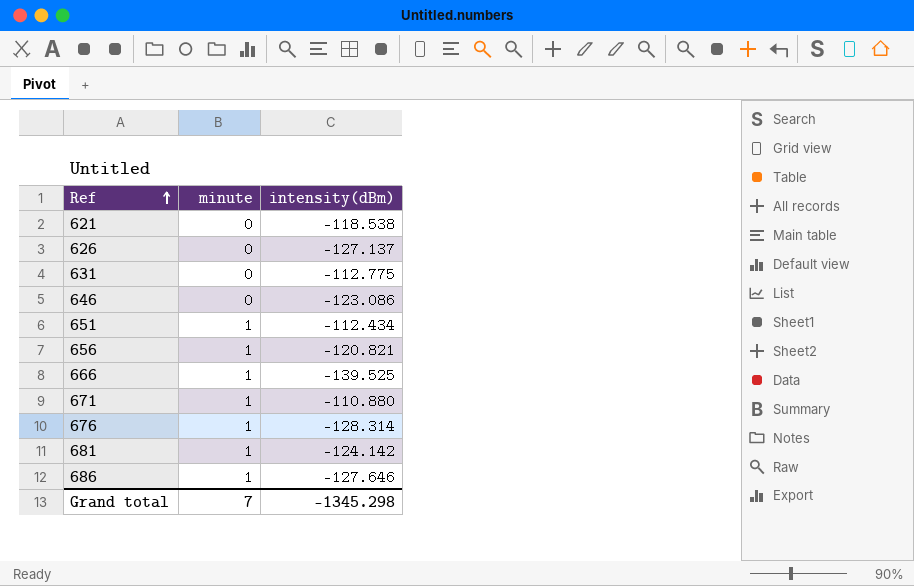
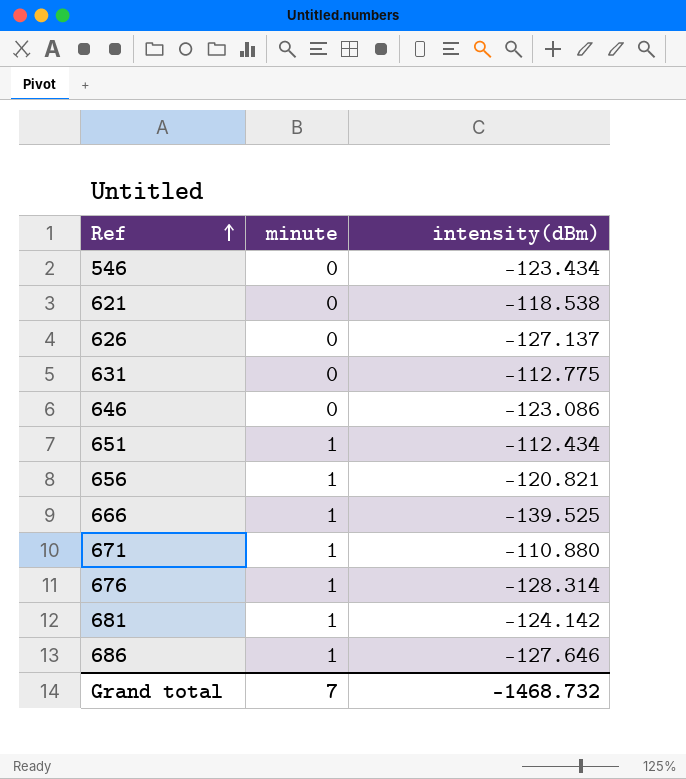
row 546: none -> 0 | -123.434
Grand total | intensity(dBm): -1345.298 -> -1468.732

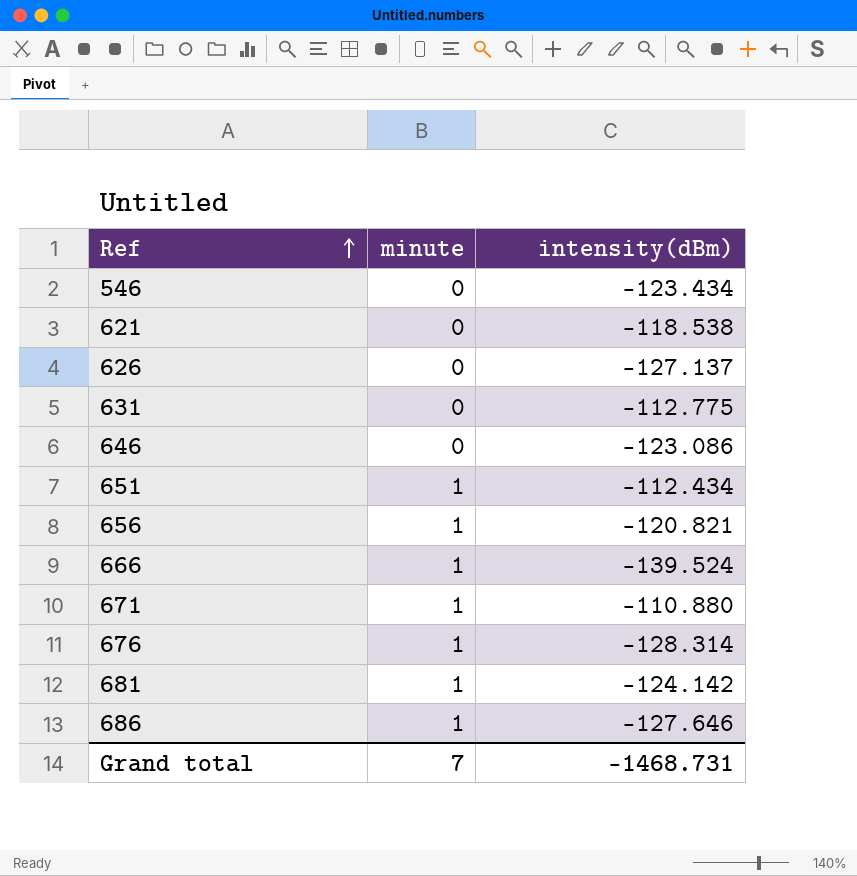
666 | intensity(dBm): -139.525 -> -139.524
Grand total | intensity(dBm): -1468.732 -> -1468.731

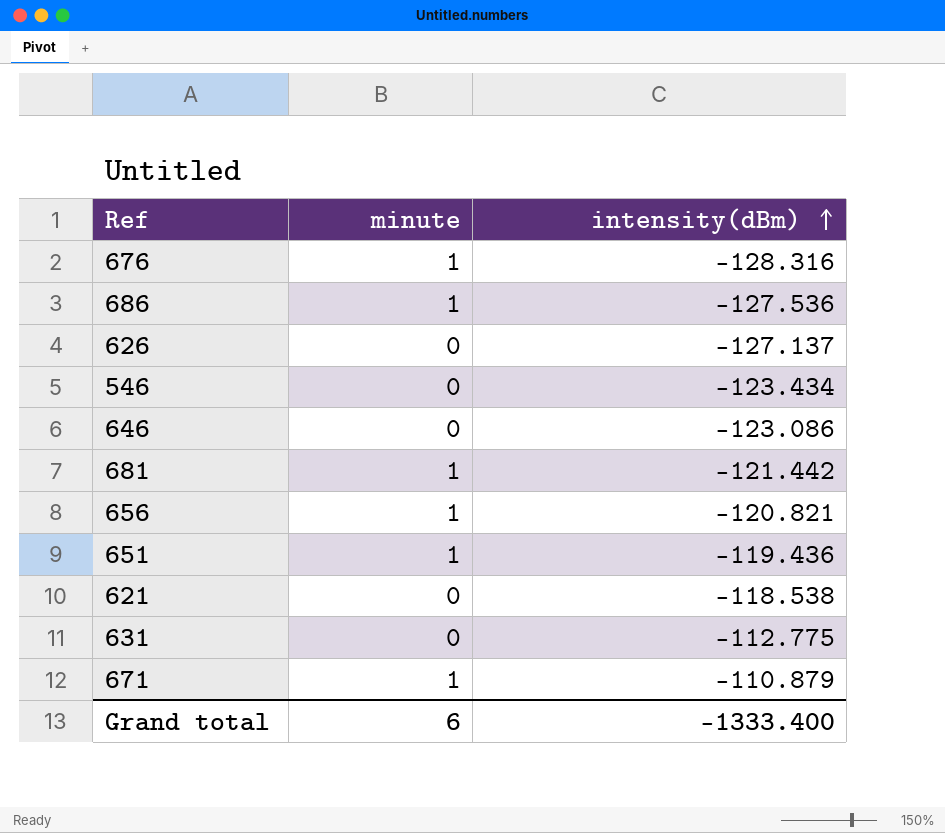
row order: Ref ascending -> intensity(dBm) ascending
row 666: 1 | -139.524 -> none
676 | intensity(dBm): -128.314 -> -128.316
686 | intensity(dBm): -127.646 -> -127.536
681 | intensity(dBm): -124.142 -> -121.442
651 | intensity(dBm): -112.434 -> -119.436
671 | intensity(dBm): -110.880 -> -110.879
Grand total | minute: 7 -> 6
Grand total | intensity(dBm): -1468.731 -> -1333.400

